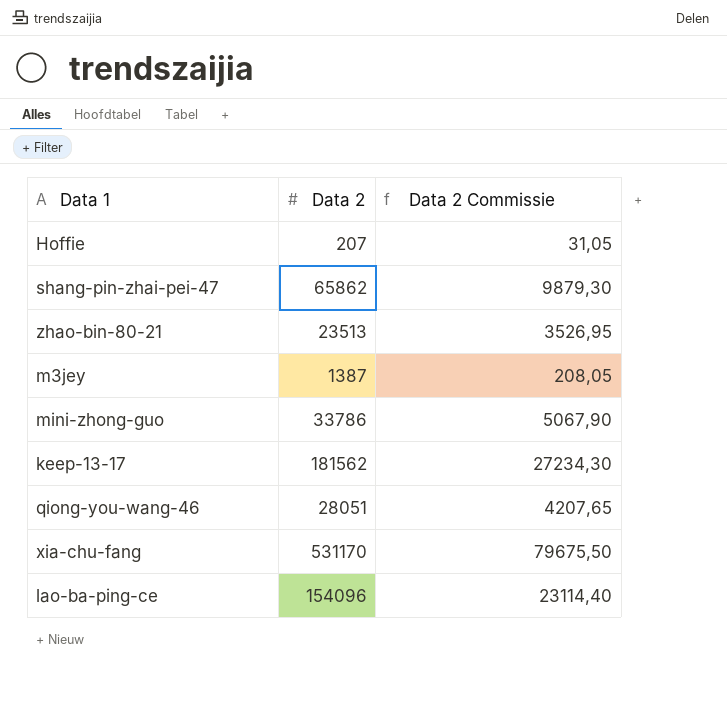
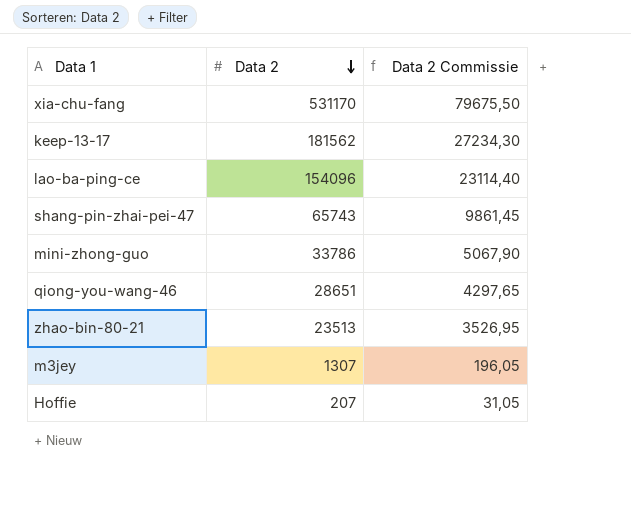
row order: none -> Data 2 descending
shang-pin-zhai-pei-47 | Data 2: 65862 -> 65743
shang-pin-zhai-pei-47 | Data 2 Commissie: 9879,30 -> 9861,45
qiong-you-wang-46 | Data 2: 28051 -> 28651
qiong-you-wang-46 | Data 2 Commissie: 4207,65 -> 4297,65
m3jey | Data 2: 1387 -> 1307
m3jey | Data 2 Commissie: 208,05 -> 196,05

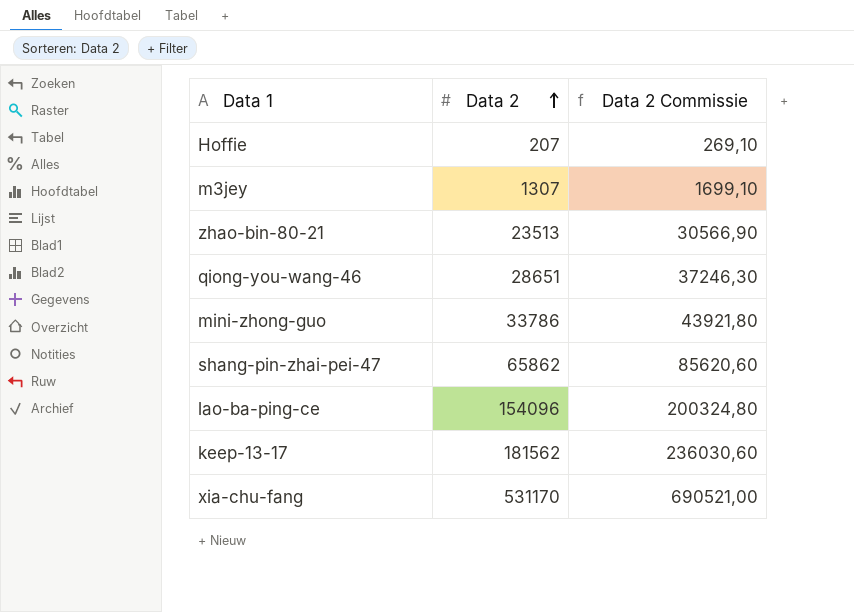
row order: Data 2 descending -> Data 2 ascending
column Data 2 Commissie | formula: [Data 2] * 0,15 -> [Data 2] * 1,3
shang-pin-zhai-pei-47 | Data 2: 65743 -> 65862

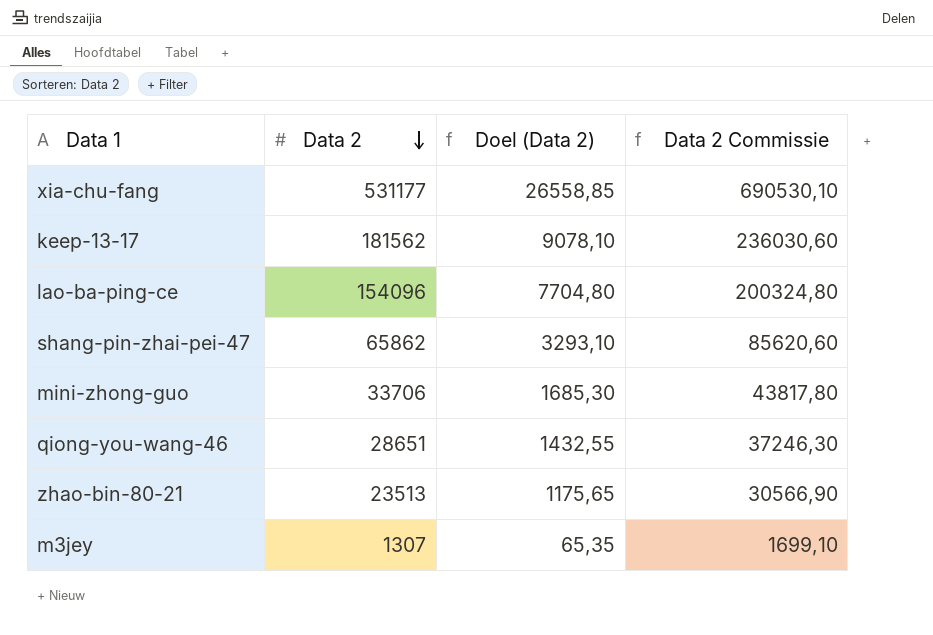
row order: Data 2 ascending -> Data 2 descending
column Doel (Data 2) | formula: none -> [Data 2] * 0,05
row Hoffie: 207 | 269,10 -> none
xia-chu-fang | Data 2: 531170 -> 531177
xia-chu-fang | Data 2 Commissie: 690521,00 -> 690530,10
mini-zhong-guo | Data 2: 33786 -> 33706
mini-zhong-guo | Data 2 Commissie: 43921,80 -> 43817,80

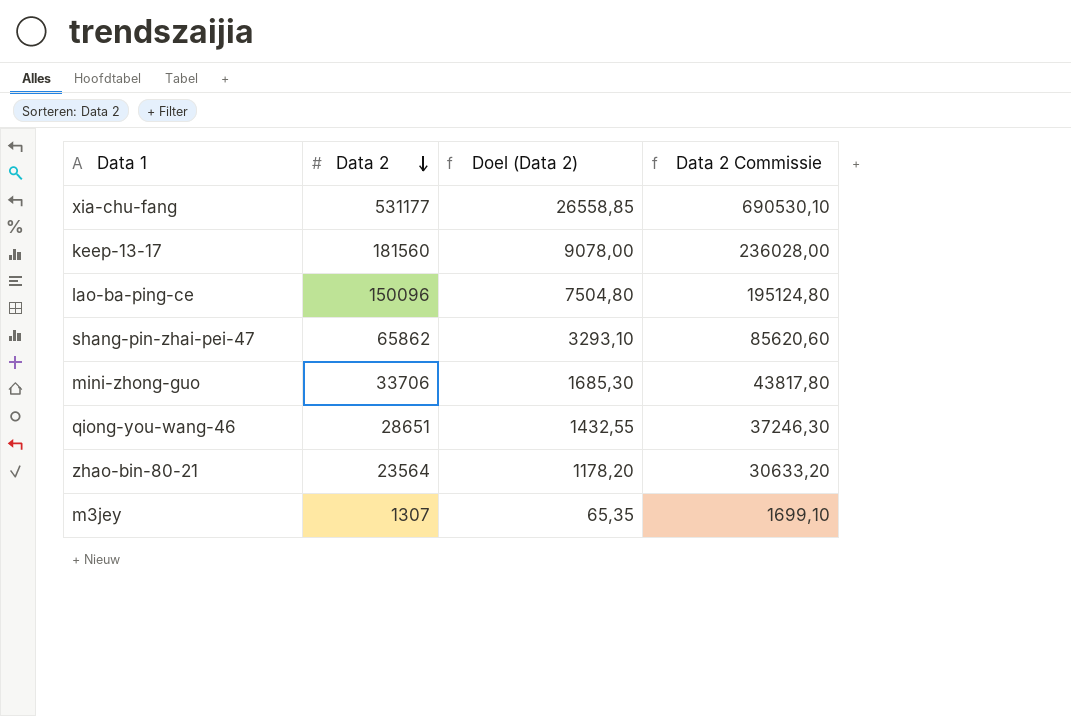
keep-13-17 | Data 2: 181562 -> 181560
keep-13-17 | Doel (Data 2): 9078,10 -> 9078,00
keep-13-17 | Data 2 Commissie: 236030,60 -> 236028,00
lao-ba-ping-ce | Data 2: 154096 -> 150096
lao-ba-ping-ce | Doel (Data 2): 7704,80 -> 7504,80
lao-ba-ping-ce | Data 2 Commissie: 200324,80 -> 195124,80
zhao-bin-80-21 | Data 2: 23513 -> 23564
zhao-bin-80-21 | Doel (Data 2): 1175,65 -> 1178,20
zhao-bin-80-21 | Data 2 Commissie: 30566,90 -> 30633,20

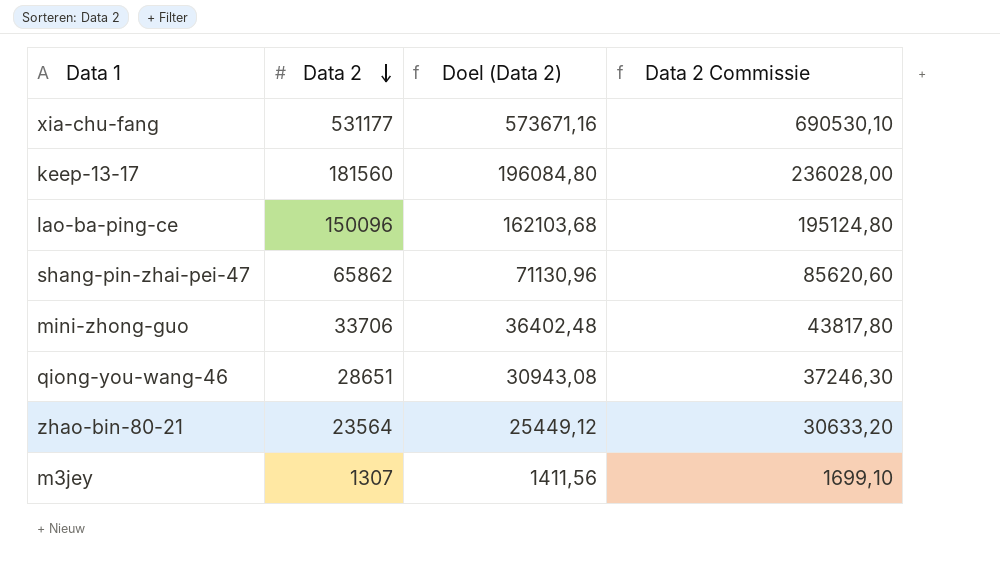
column Doel (Data 2) | formula: [Data 2] * 0,05 -> [Data 2] * 1,08

